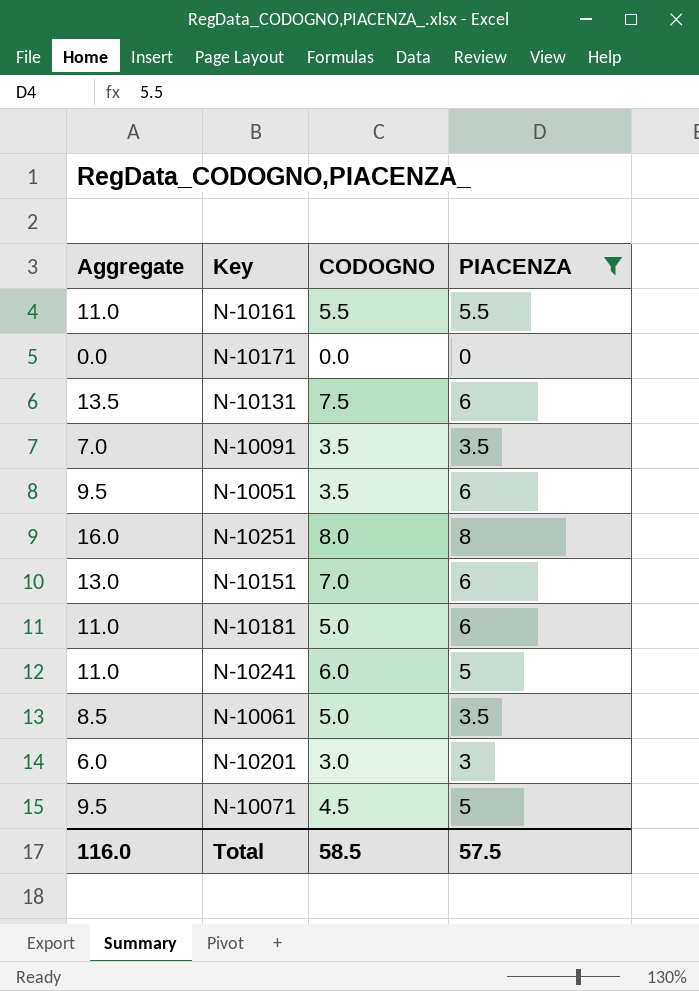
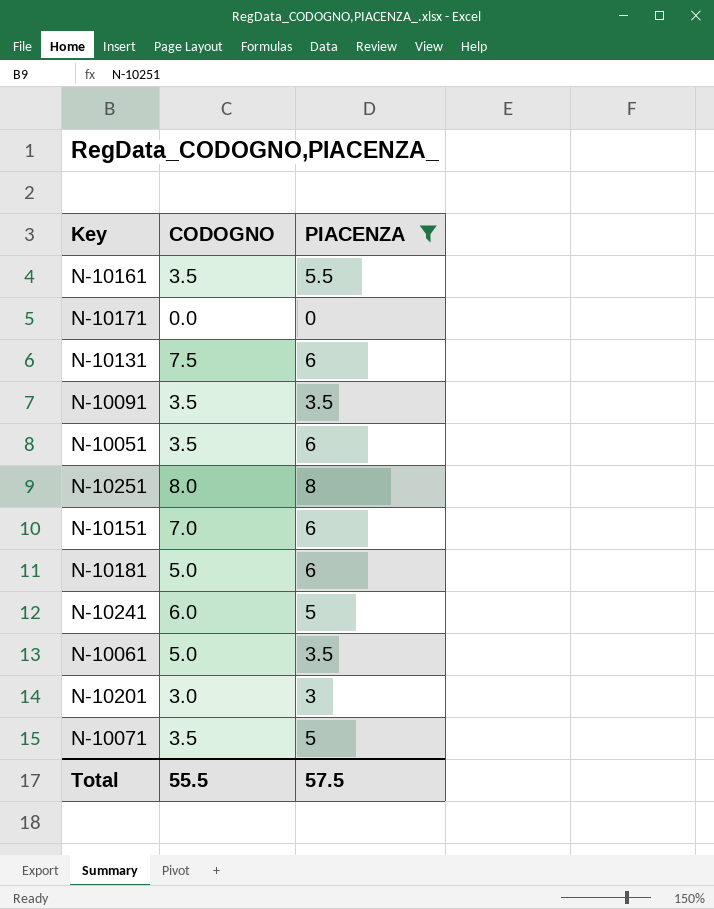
column Aggregate | formula: [CODOGNO] + [PIACENZA] -> none
N-10161 | CODOGNO: 5.5 -> 3.5
N-10071 | CODOGNO: 4.5 -> 3.5
Total | CODOGNO: 58.5 -> 55.5

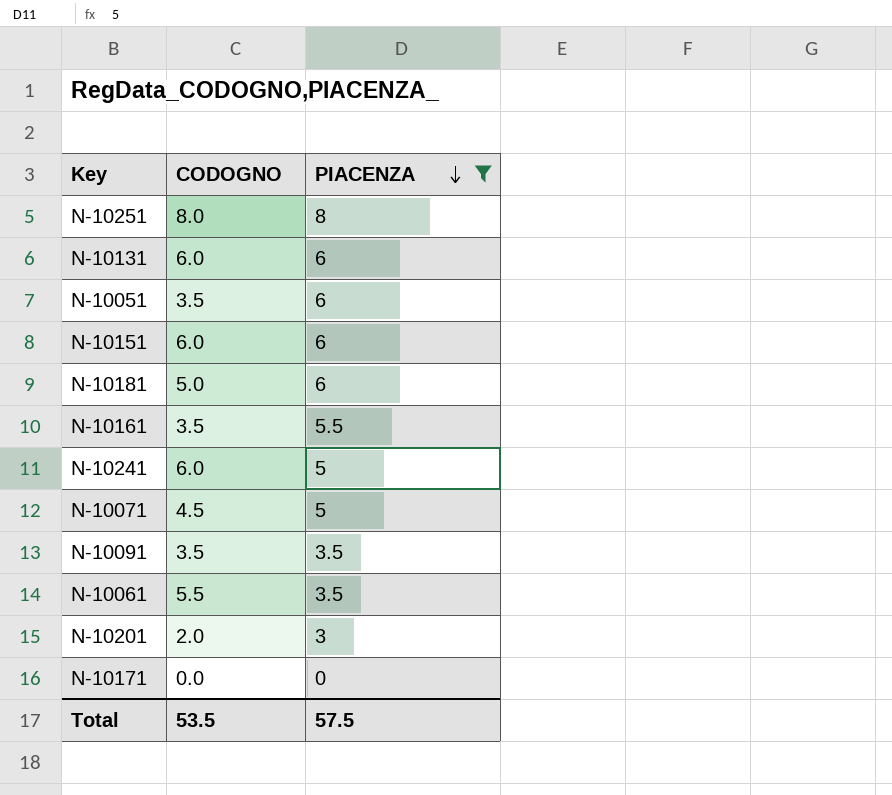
row order: none -> PIACENZA descending
N-10131 | CODOGNO: 7.5 -> 6.0
N-10151 | CODOGNO: 7.0 -> 6.0
N-10071 | CODOGNO: 3.5 -> 4.5
N-10061 | CODOGNO: 5.0 -> 5.5
N-10201 | CODOGNO: 3.0 -> 2.0
Total | CODOGNO: 55.5 -> 53.5

